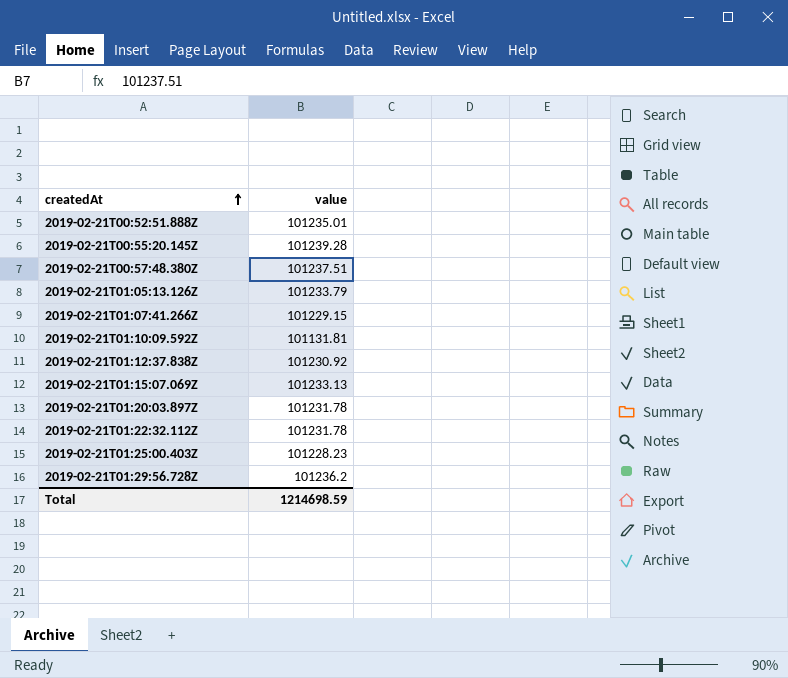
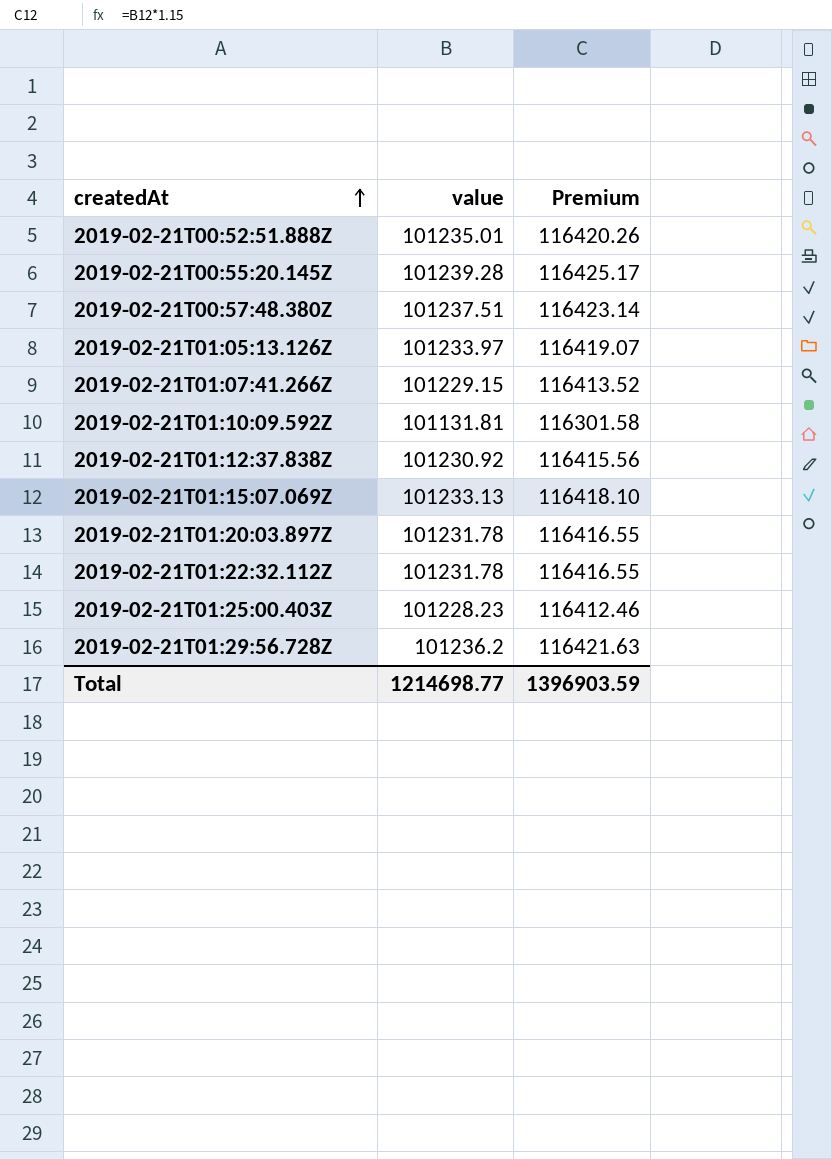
column Premium | formula: none -> [value] * 1.15
2019-02-21T01:05:13.126Z | value: 101233.79 -> 101233.97
Total | value: 1214698.59 -> 1214698.77

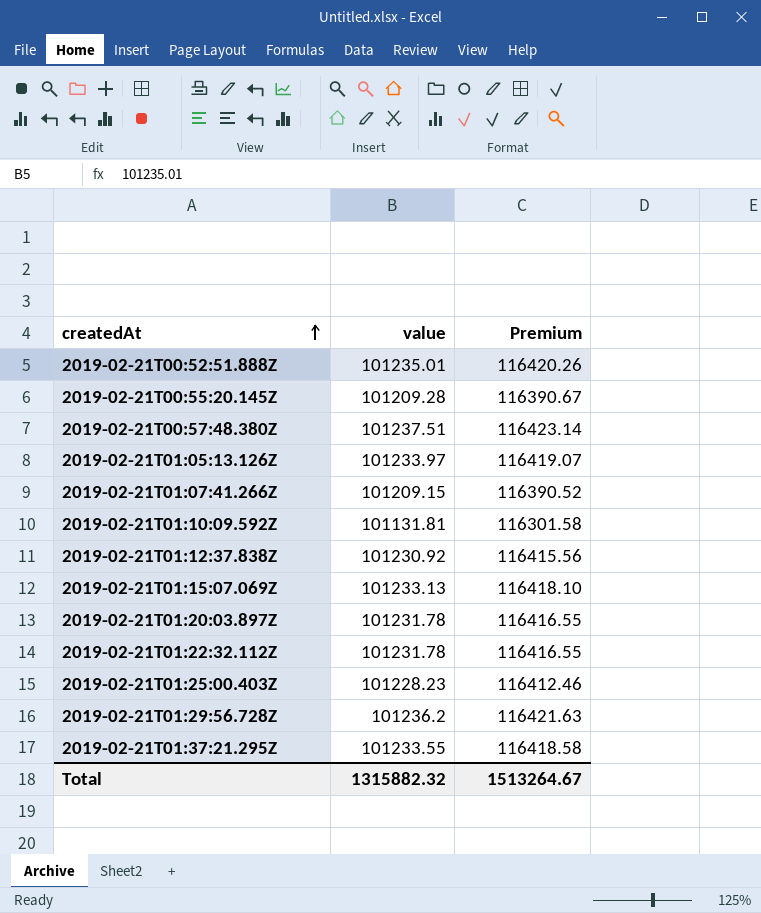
2019-02-21T00:55:20.145Z | value: 101239.28 -> 101209.28
2019-02-21T00:55:20.145Z | Premium: 116425.17 -> 116390.67
2019-02-21T01:07:41.266Z | value: 101229.15 -> 101209.15
2019-02-21T01:07:41.266Z | Premium: 116413.52 -> 116390.52
row 2019-02-21T01:37:21.295Z: none -> 101233.55 | 116418.58
Total | value: 1214698.77 -> 1315882.32
Total | Premium: 1396903.59 -> 1513264.67

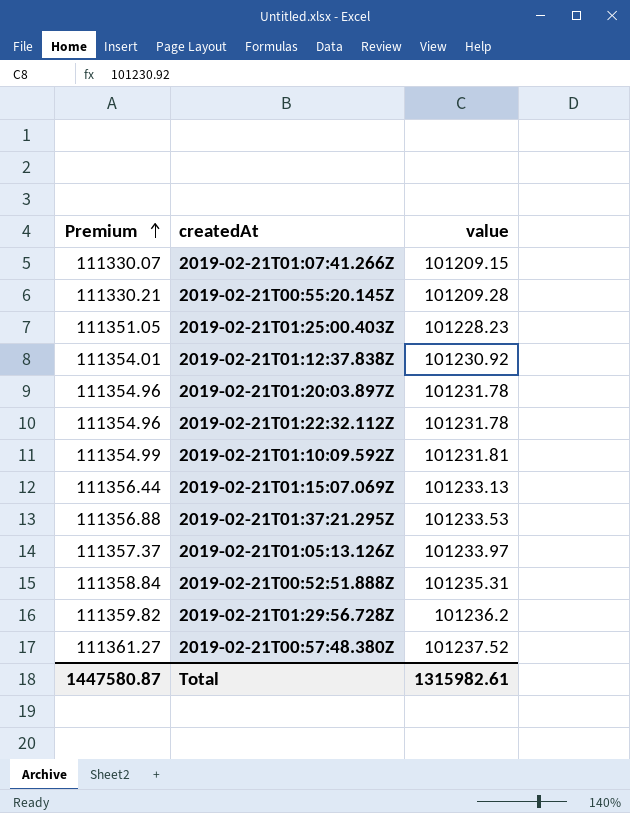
row order: createdAt ascending -> Premium ascending
column Premium | formula: [value] * 1.15 -> [value] * 1.1
column Premium | position: 3 -> 1
2019-02-21T01:10:09.592Z | value: 101131.81 -> 101231.81
2019-02-21T01:37:21.295Z | value: 101233.55 -> 101233.53
2019-02-21T00:52:51.888Z | value: 101235.01 -> 101235.31
2019-02-21T00:57:48.380Z | value: 101237.51 -> 101237.52
Total | Premium: 1513264.67 -> 1447580.87
Total | value: 1315882.32 -> 1315982.61

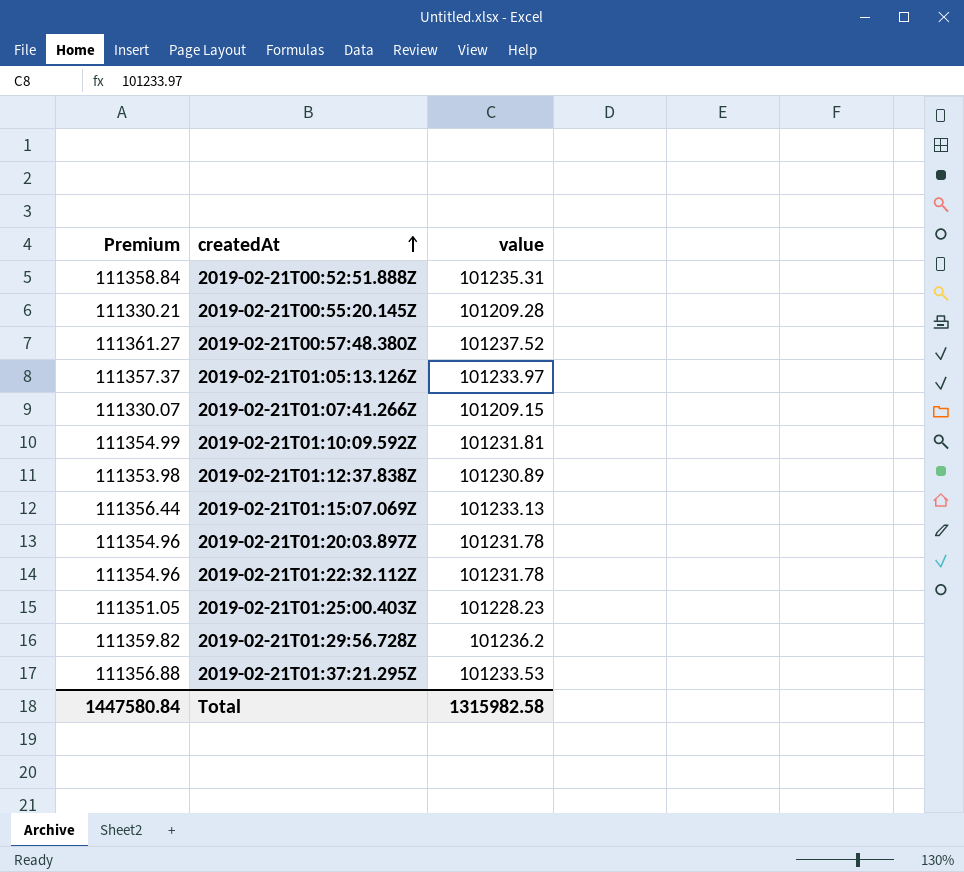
row order: Premium ascending -> createdAt ascending
2019-02-21T01:12:37.838Z | Premium: 111354.01 -> 111353.98
2019-02-21T01:12:37.838Z | value: 101230.92 -> 101230.89
Total | Premium: 1447580.87 -> 1447580.84
Total | value: 1315982.61 -> 1315982.58

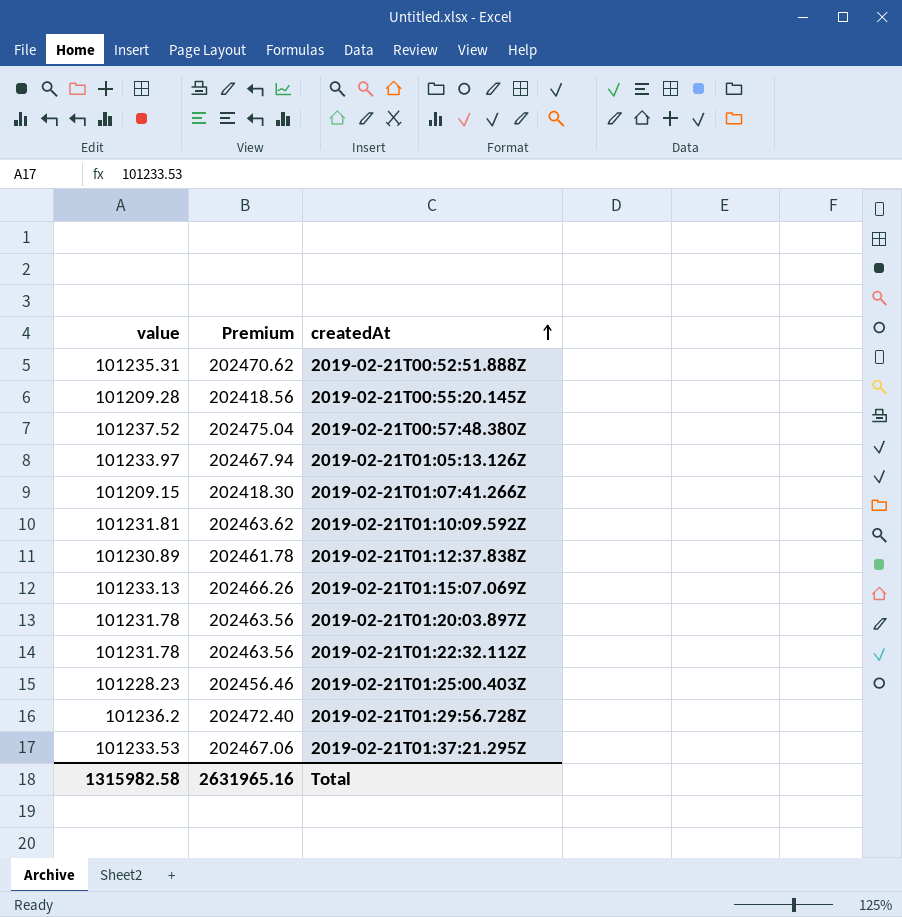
column value | position: 3 -> 1
column Premium | formula: [value] * 1.1 -> [value] * 2
Total | Premium: 1447580.84 -> 2631965.16

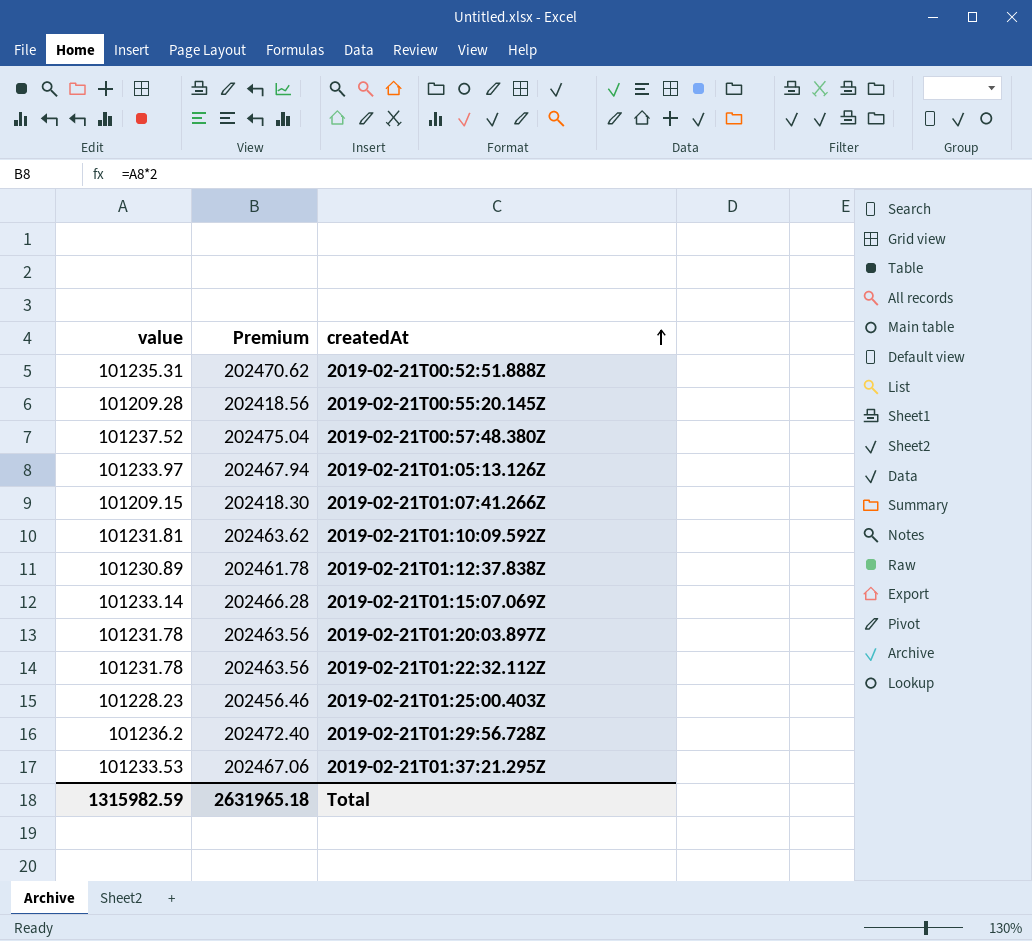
2019-02-21T01:15:07.069Z | value: 101233.13 -> 101233.14
2019-02-21T01:15:07.069Z | Premium: 202466.26 -> 202466.28
Total | value: 1315982.58 -> 1315982.59
Total | Premium: 2631965.16 -> 2631965.18

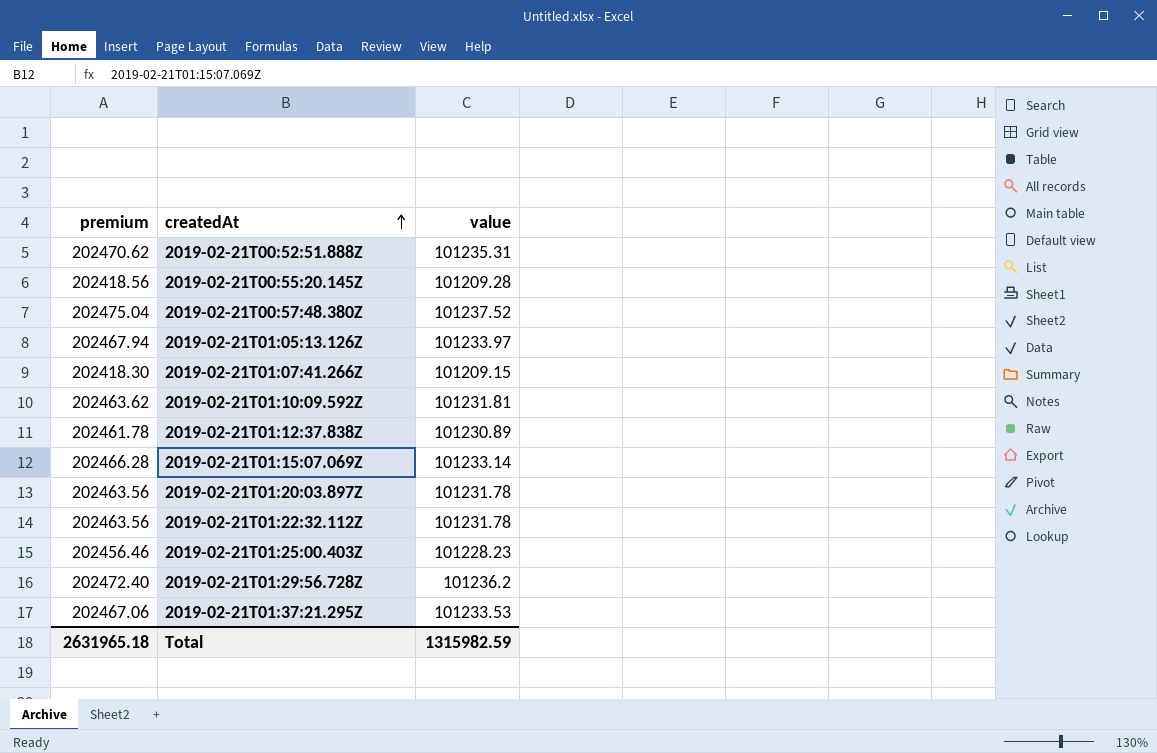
column name: Premium -> premium
column value | position: 1 -> 3

